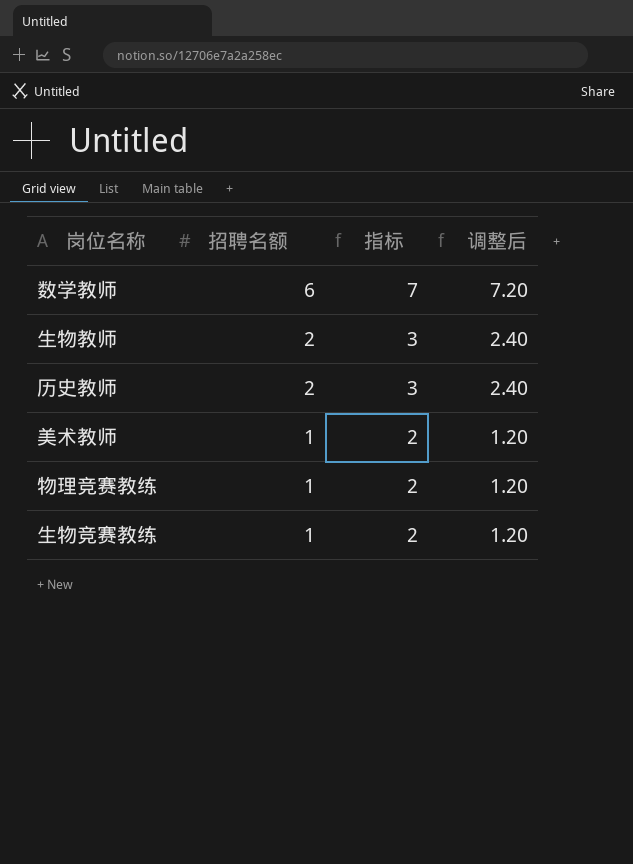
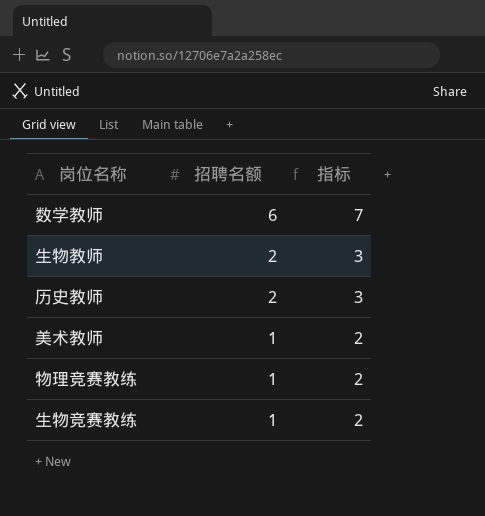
column 调整后 | formula: [招聘名额] * 1.2 -> none

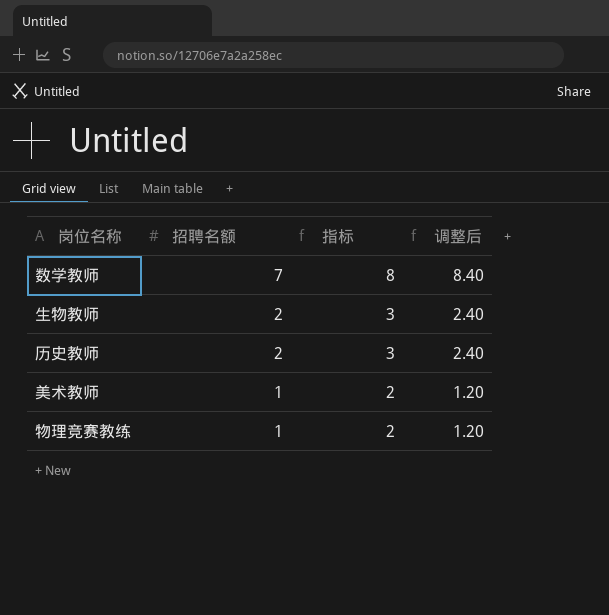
column 调整后 | formula: none -> [招聘名额] * 1.2
row 生物竞赛教练: 1 | 2 -> none
数学教师 | 招聘名额: 6 -> 7
数学教师 | 指标: 7 -> 8

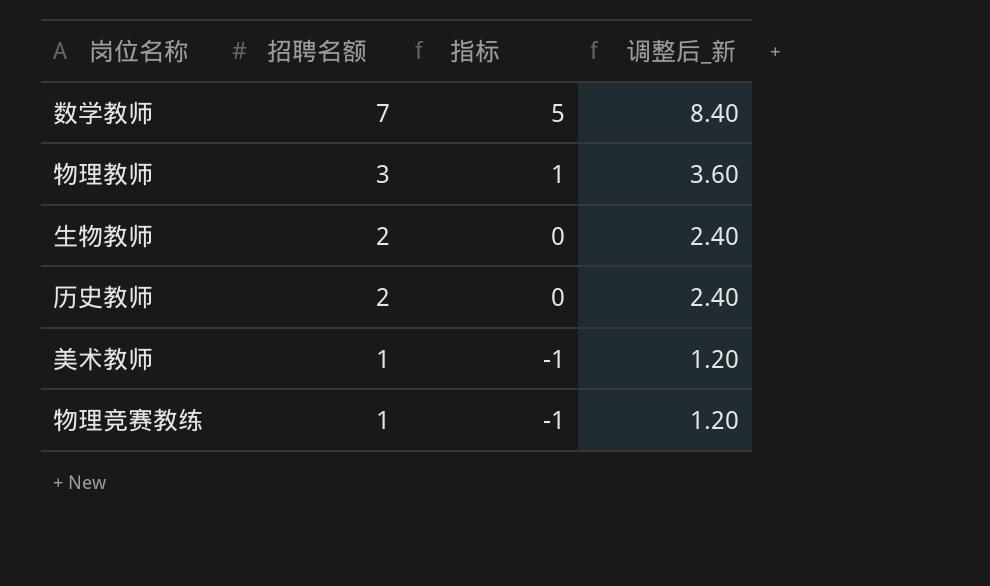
column 指标 | formula: [招聘名额] + 1 -> [招聘名额] - 2
column name: 调整后 -> 调整后_新
row 物理教师: none -> 3 | 1 | 3.60

